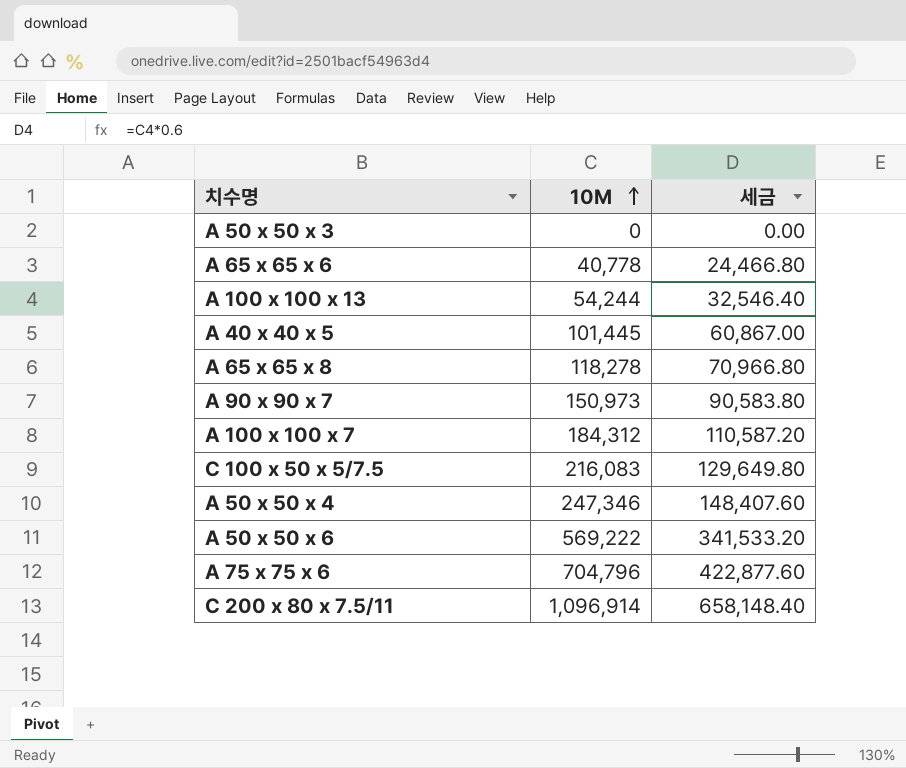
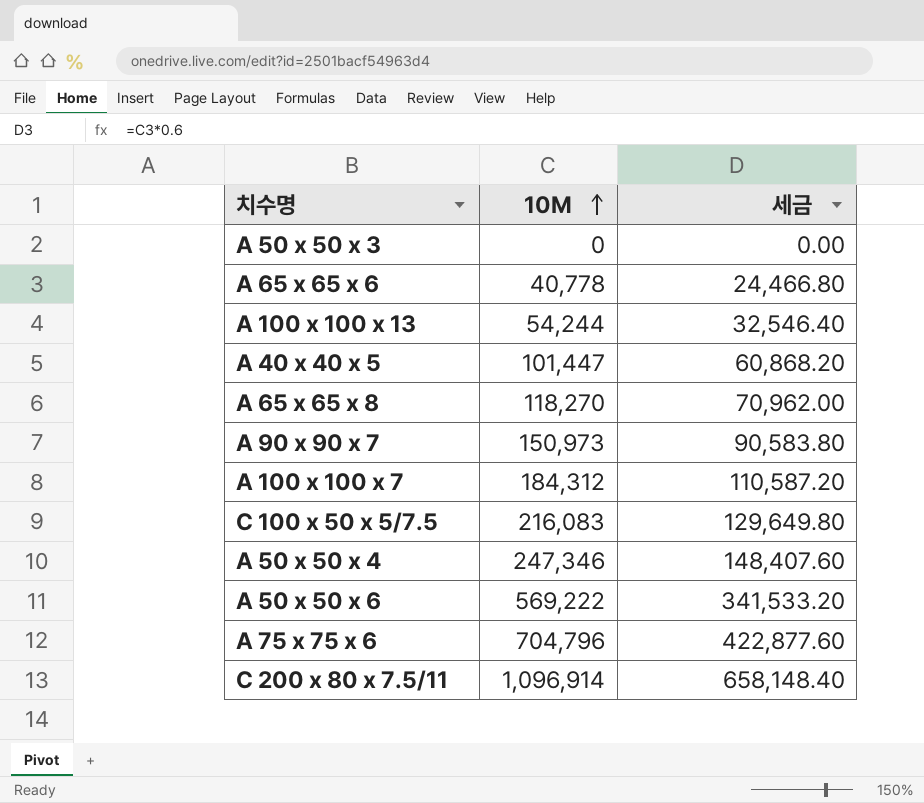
A 40 x 40 x 5 | 10M: 101,445 -> 101,447
A 40 x 40 x 5 | 세금: 60,867.00 -> 60,868.20
A 65 x 65 x 8 | 10M: 118,278 -> 118,270
A 65 x 65 x 8 | 세금: 70,966.80 -> 70,962.00

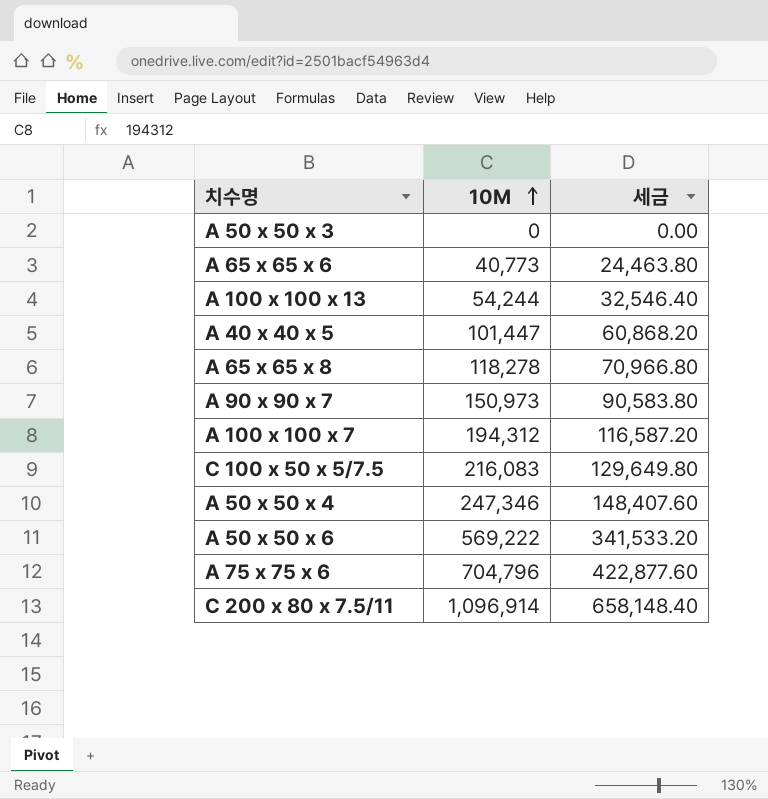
A 65 x 65 x 6 | 10M: 40,778 -> 40,773
A 65 x 65 x 6 | 세금: 24,466.80 -> 24,463.80
A 65 x 65 x 8 | 10M: 118,270 -> 118,278
A 65 x 65 x 8 | 세금: 70,962.00 -> 70,966.80
A 100 x 100 x 7 | 10M: 184,312 -> 194,312
A 100 x 100 x 7 | 세금: 110,587.20 -> 116,587.20

